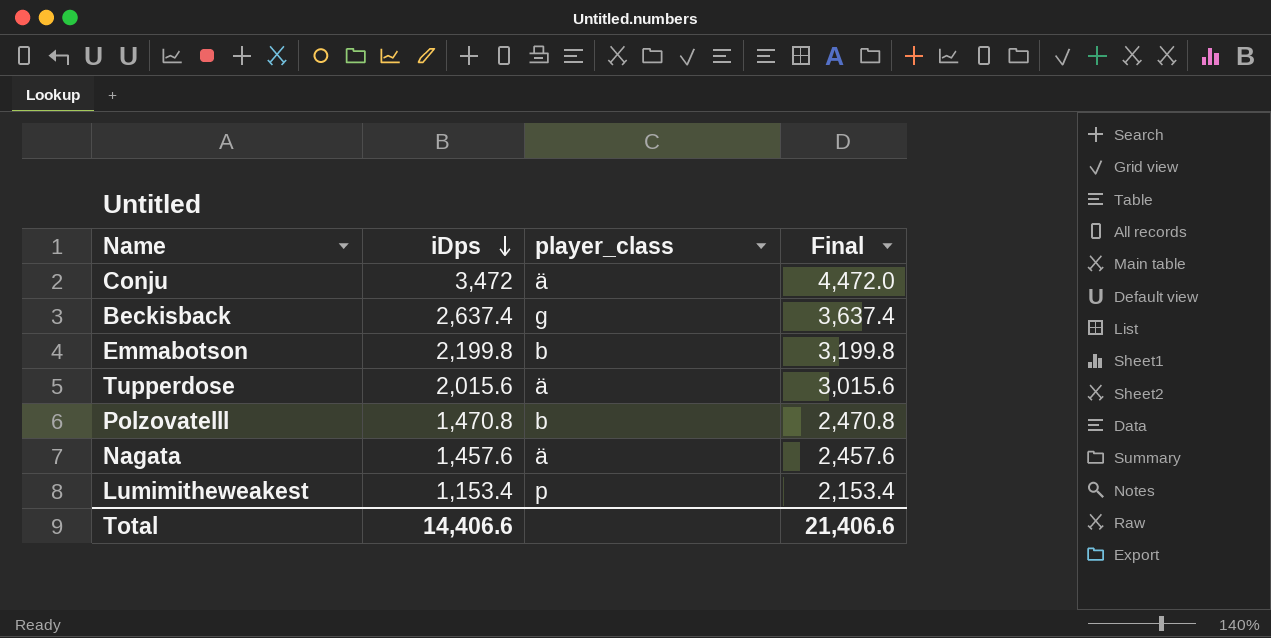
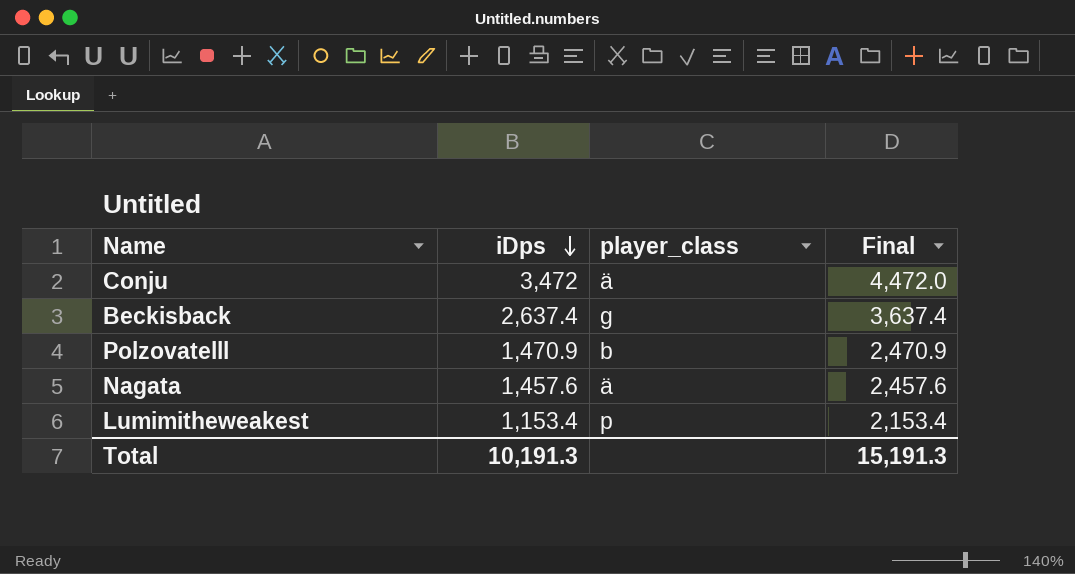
row Emmabotson: 2,199.8 | b | 3,199.8 -> none
row Tupperdose: 2,015.6 | ä | 3,015.6 -> none
Polzovatelll | iDps: 1,470.8 -> 1,470.9
Polzovatelll | Final: 2,470.8 -> 2,470.9
Total | iDps: 14,406.6 -> 10,191.3
Total | Final: 21,406.6 -> 15,191.3

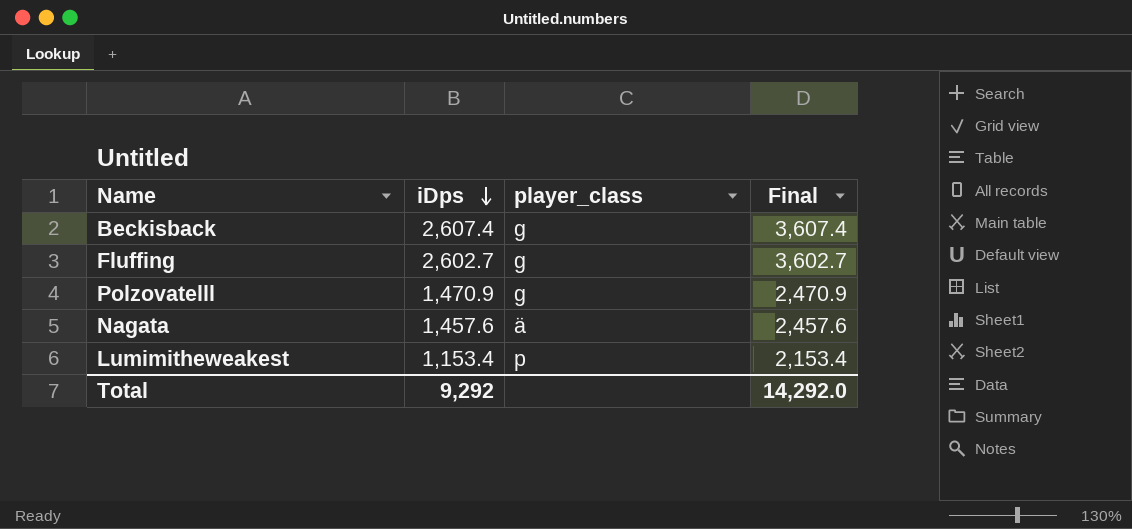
row Conju: 3,472 | ä | 4,472.0 -> none
Beckisback | iDps: 2,637.4 -> 2,607.4
Beckisback | Final: 3,637.4 -> 3,607.4
row Fluffing: none -> 2,602.7 | g | 3,602.7
Polzovatelll | player_class: b -> g
Total | iDps: 10,191.3 -> 9,292
Total | Final: 15,191.3 -> 14,292.0

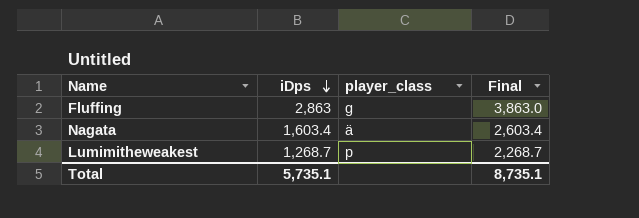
row Beckisback: 2,607.4 | g | 3,607.4 -> none
row Polzovatelll: 1,470.9 | g | 2,470.9 -> none
Fluffing | iDps: 2,602.7 -> 2,863
Fluffing | Final: 3,602.7 -> 3,863.0
Nagata | iDps: 1,457.6 -> 1,603.4
Nagata | Final: 2,457.6 -> 2,603.4
Lumimitheweakest | iDps: 1,153.4 -> 1,268.7
Lumimitheweakest | Final: 2,153.4 -> 2,268.7
Total | iDps: 9,292 -> 5,735.1
Total | Final: 14,292.0 -> 8,735.1

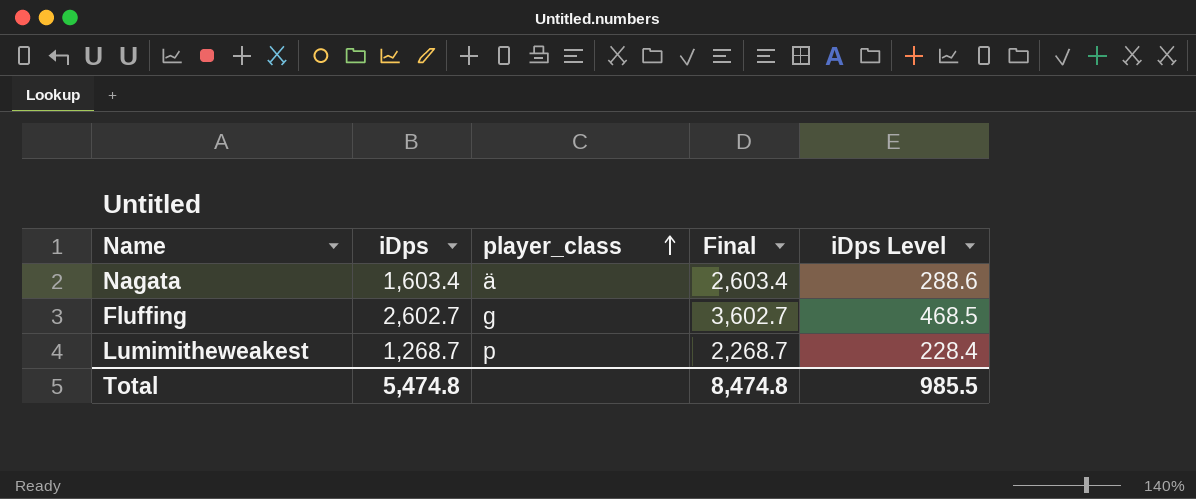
row order: iDps descending -> player_class ascending
column iDps Level | formula: none -> [iDps] * 0.18
Fluffing | iDps: 2,863 -> 2,602.7
Fluffing | Final: 3,863.0 -> 3,602.7
Total | iDps: 5,735.1 -> 5,474.8
Total | Final: 8,735.1 -> 8,474.8

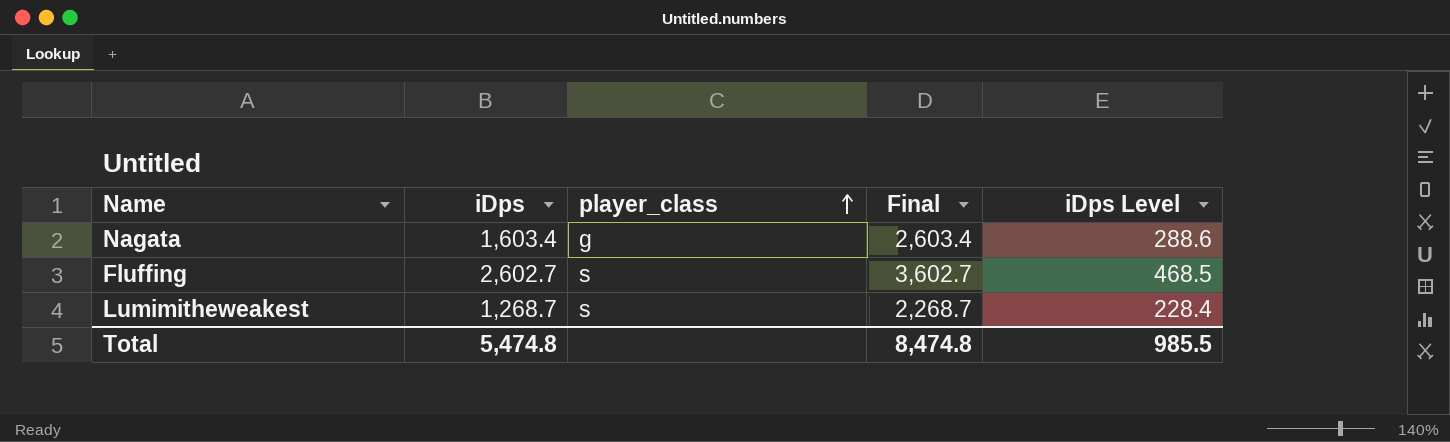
Nagata | player_class: ä -> g
Fluffing | player_class: g -> s
Lumimitheweakest | player_class: p -> s

